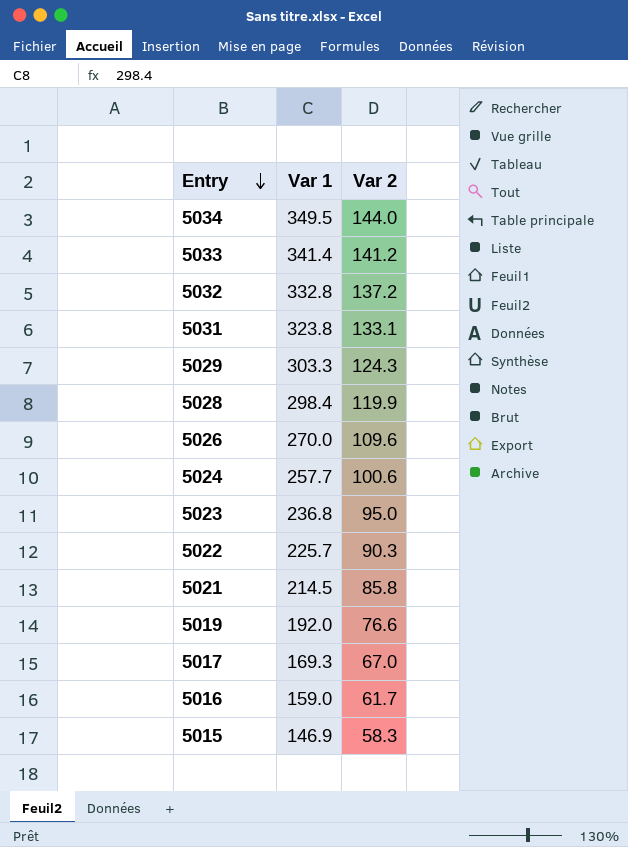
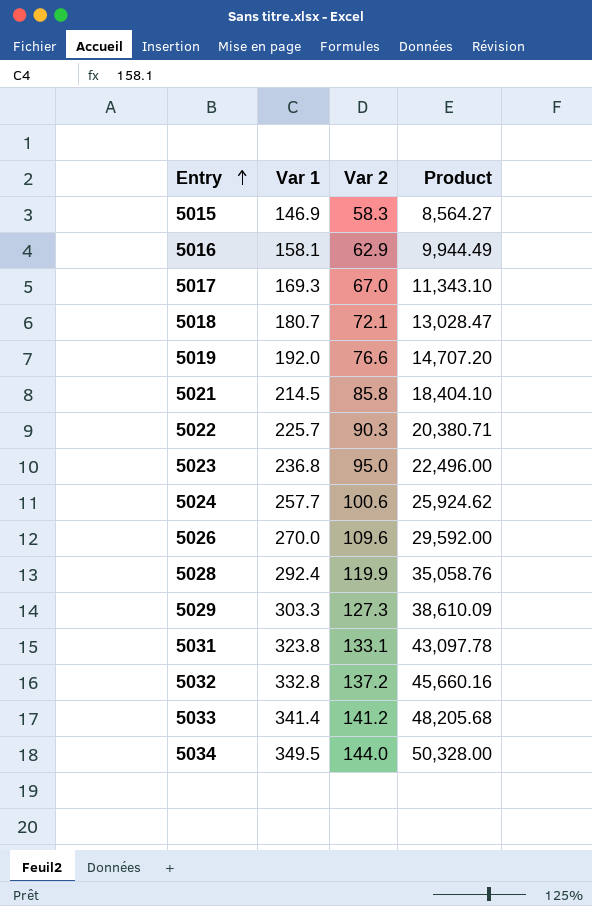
row order: Entry descending -> Entry ascending
column Product | formula: none -> [Var 1] * [Var 2]
5016 | Var 1: 159.0 -> 158.1
5016 | Var 2: 61.7 -> 62.9
row 5018: none -> 180.7 | 72.1 | 13,028.47
5028 | Var 1: 298.4 -> 292.4
5029 | Var 2: 124.3 -> 127.3

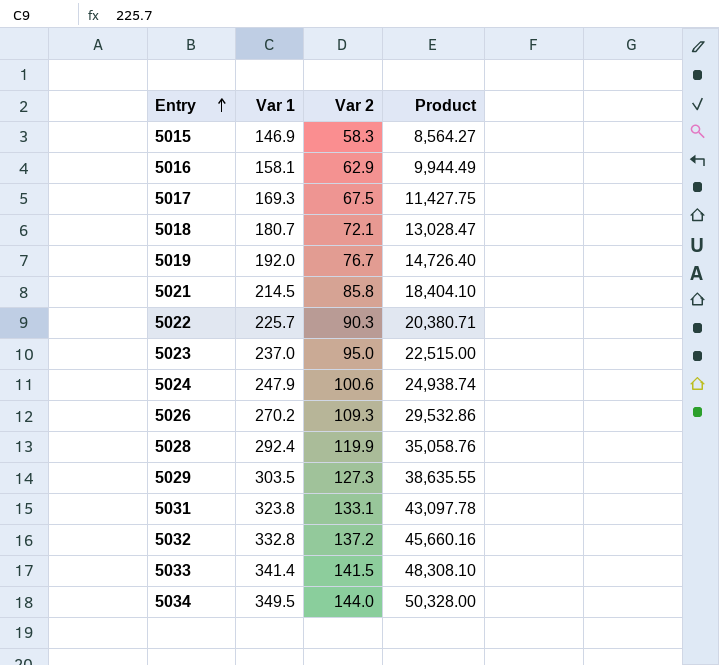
5017 | Var 2: 67.0 -> 67.5
5017 | Product: 11,343.10 -> 11,427.75
5019 | Var 2: 76.6 -> 76.7
5019 | Product: 14,707.20 -> 14,726.40
5023 | Var 1: 236.8 -> 237.0
5023 | Product: 22,496.00 -> 22,515.00
5024 | Var 1: 257.7 -> 247.9
5024 | Product: 25,924.62 -> 24,938.74
5026 | Var 1: 270.0 -> 270.2
5026 | Var 2: 109.6 -> 109.3
5026 | Product: 29,592.00 -> 29,532.86
5029 | Var 1: 303.3 -> 303.5
5029 | Product: 38,610.09 -> 38,635.55
5033 | Var 2: 141.2 -> 141.5
5033 | Product: 48,205.68 -> 48,308.10

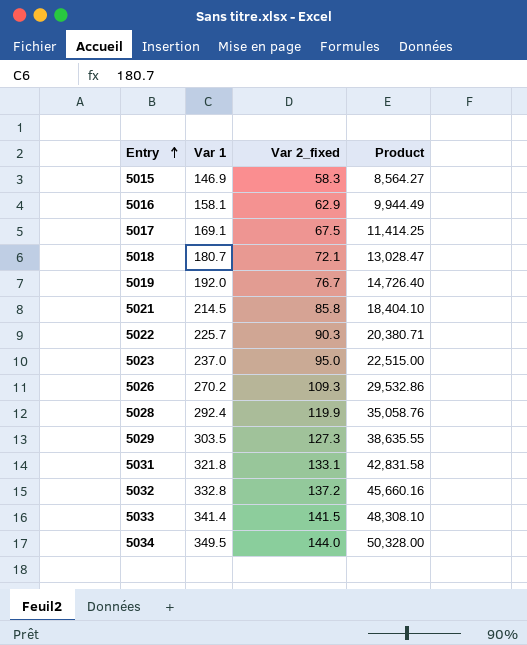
column name: Var 2 -> Var 2_fixed
row 5024: 247.9 | 100.6 | 24,938.74 -> none
5017 | Var 1: 169.3 -> 169.1
5017 | Product: 11,427.75 -> 11,414.25
5031 | Var 1: 323.8 -> 321.8
5031 | Product: 43,097.78 -> 42,831.58

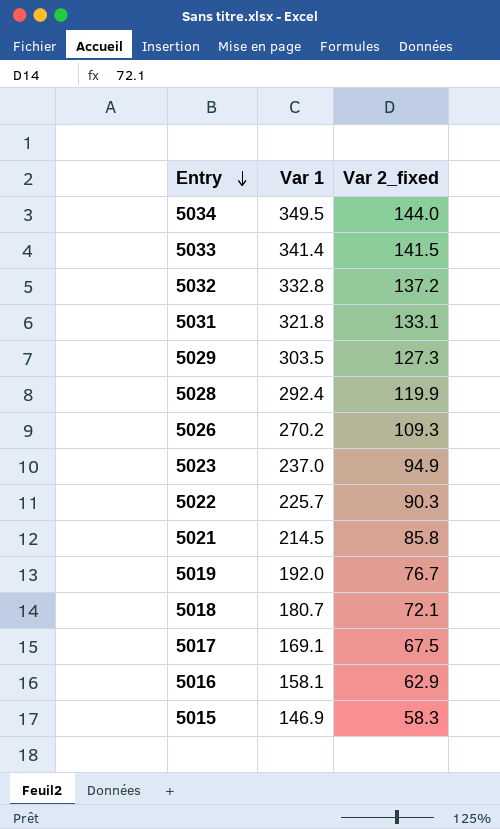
row order: Entry ascending -> Entry descending
column Product | formula: [Var 1] * [Var 2_fixed] -> none
5023 | Var 2_fixed: 95.0 -> 94.9

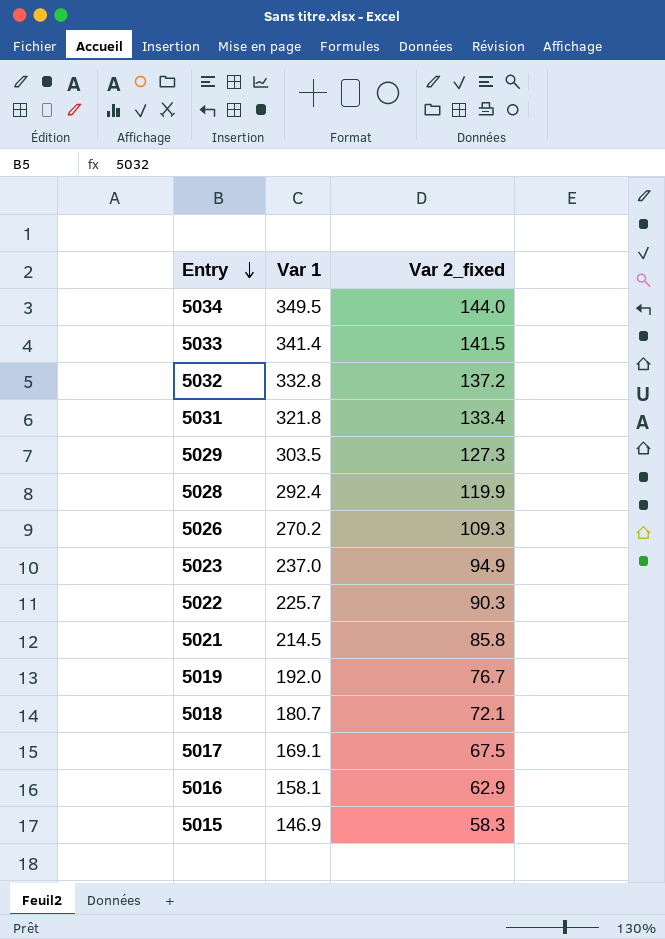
5031 | Var 2_fixed: 133.1 -> 133.4

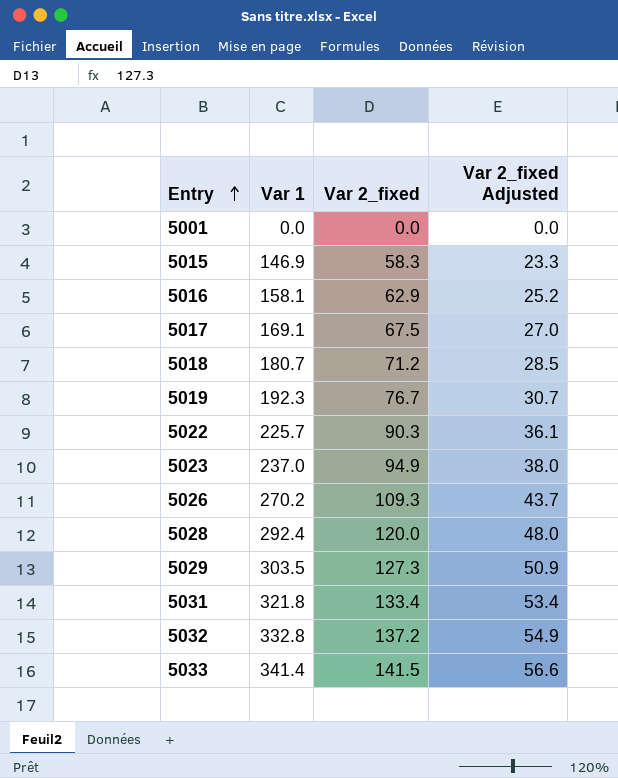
row order: Entry descending -> Entry ascending
column Var 2_fixed Adjusted | formula: none -> [Var 2_fixed] * 0.4
row 5034: 349.5 | 144.0 -> none
row 5021: 214.5 | 85.8 -> none
row 5001: none -> 0.0 | 0.0 | 0.0
5018 | Var 2_fixed: 72.1 -> 71.2
5019 | Var 1: 192.0 -> 192.3
5028 | Var 2_fixed: 119.9 -> 120.0

